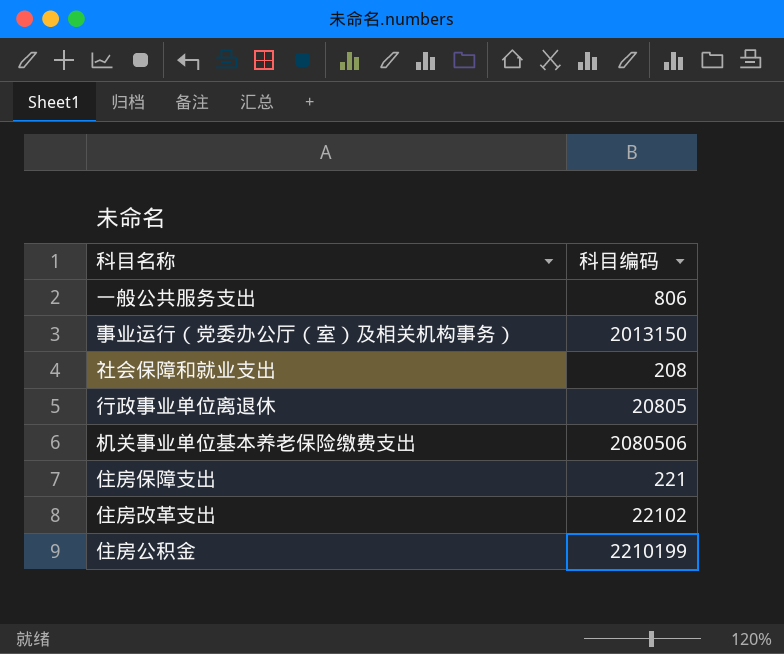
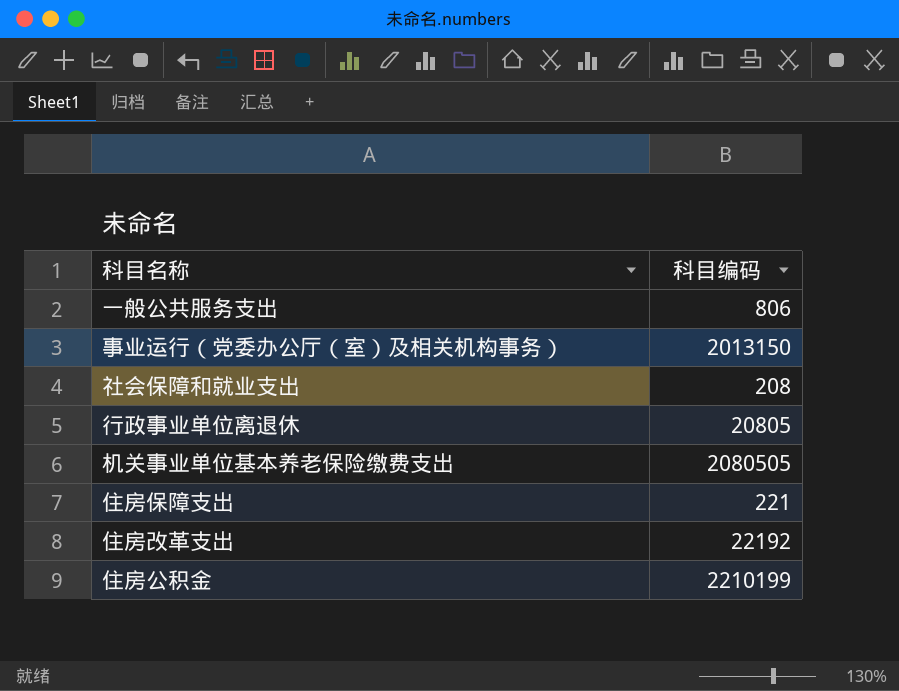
机关事业单位基本养老保险缴费支出 | 科目编码: 2080506 -> 2080505
住房改革支出 | 科目编码: 22102 -> 22192

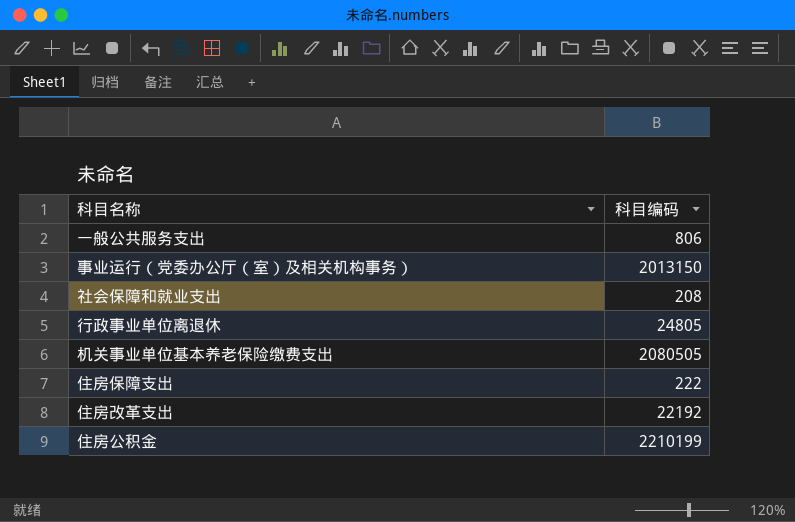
行政事业单位离退休 | 科目编码: 20805 -> 24805
住房保障支出 | 科目编码: 221 -> 222

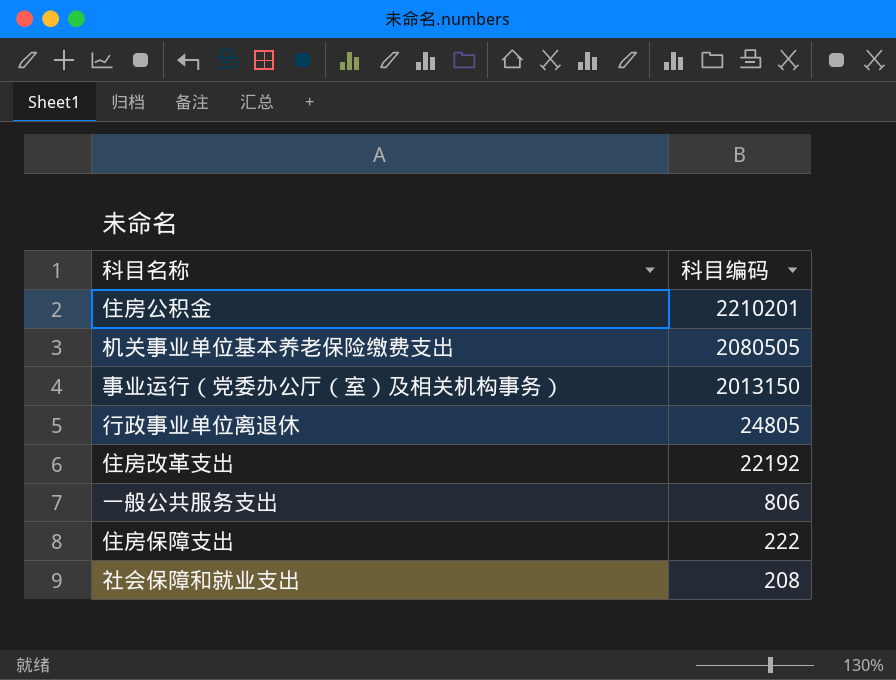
row order: none -> 科目编码 descending
住房公积金 | 科目编码: 2210199 -> 2210201

